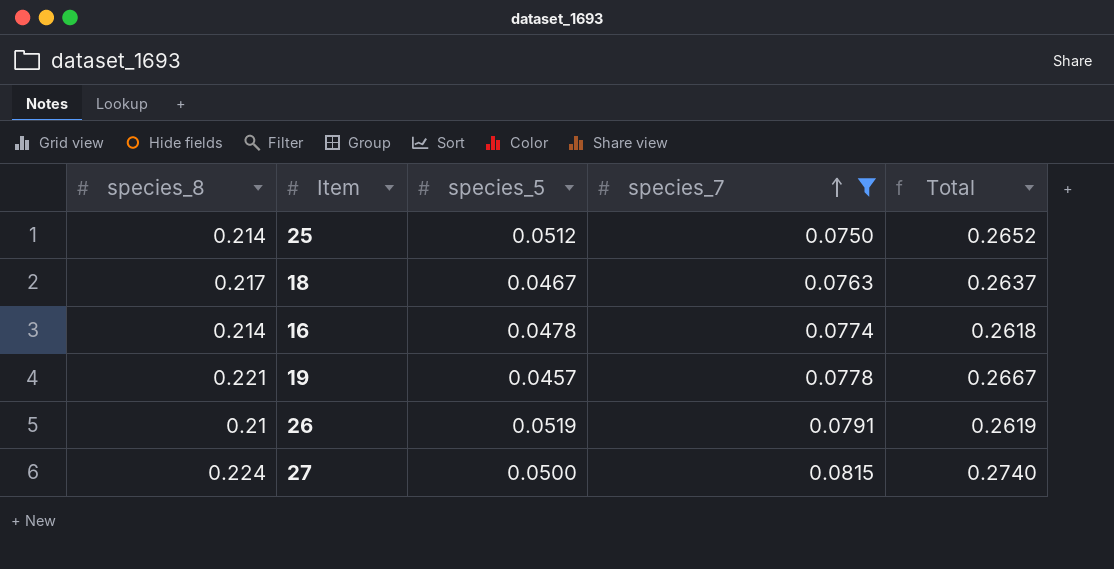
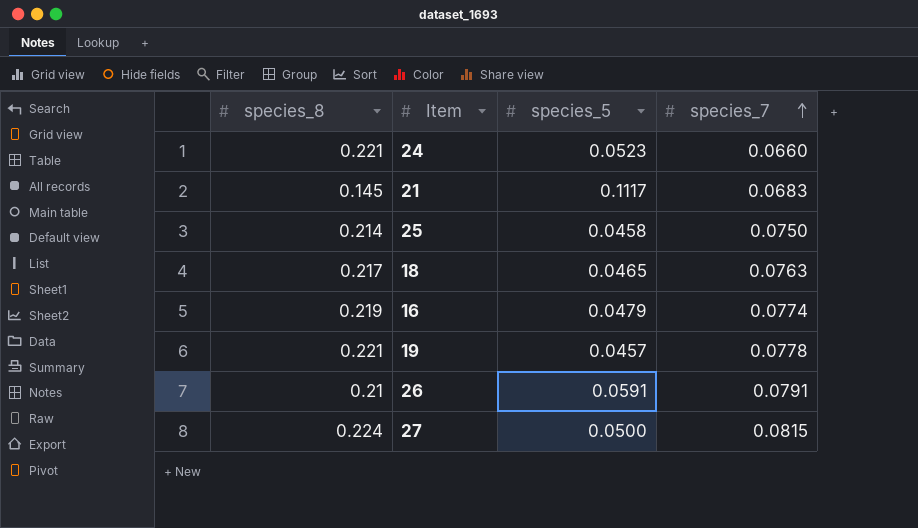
filter: species_7 >= 0.0750 -> none
column Total | formula: [species_8] + [species_5] -> none
25 | species_5: 0.0512 -> 0.0458
18 | species_5: 0.0467 -> 0.0465
16 | species_8: 0.214 -> 0.219
16 | species_5: 0.0478 -> 0.0479
26 | species_5: 0.0519 -> 0.0591

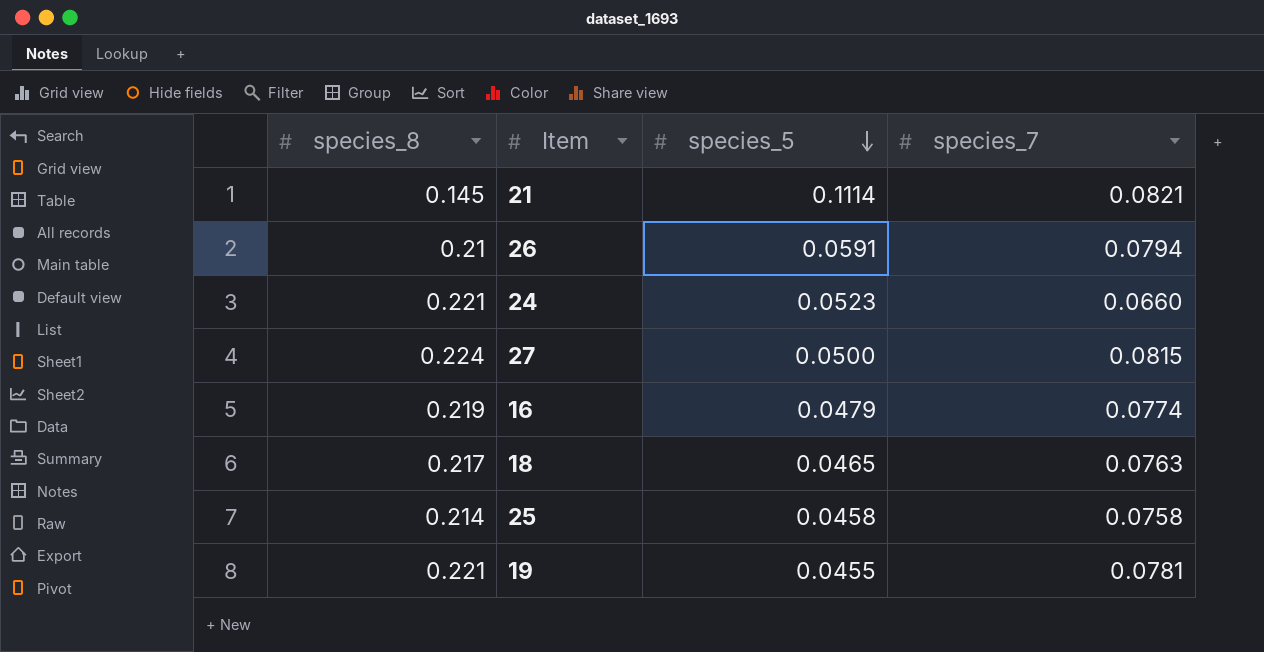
row order: species_7 ascending -> species_5 descending
21 | species_5: 0.1117 -> 0.1114
21 | species_7: 0.0683 -> 0.0821
26 | species_7: 0.0791 -> 0.0794
25 | species_7: 0.0750 -> 0.0758
19 | species_5: 0.0457 -> 0.0455
19 | species_7: 0.0778 -> 0.0781

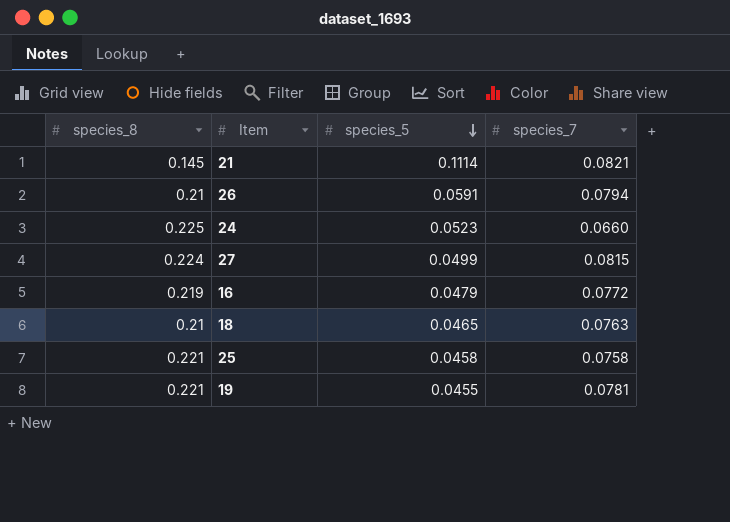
24 | species_8: 0.221 -> 0.225
27 | species_5: 0.0500 -> 0.0499
16 | species_7: 0.0774 -> 0.0772
18 | species_8: 0.217 -> 0.21
25 | species_8: 0.214 -> 0.221

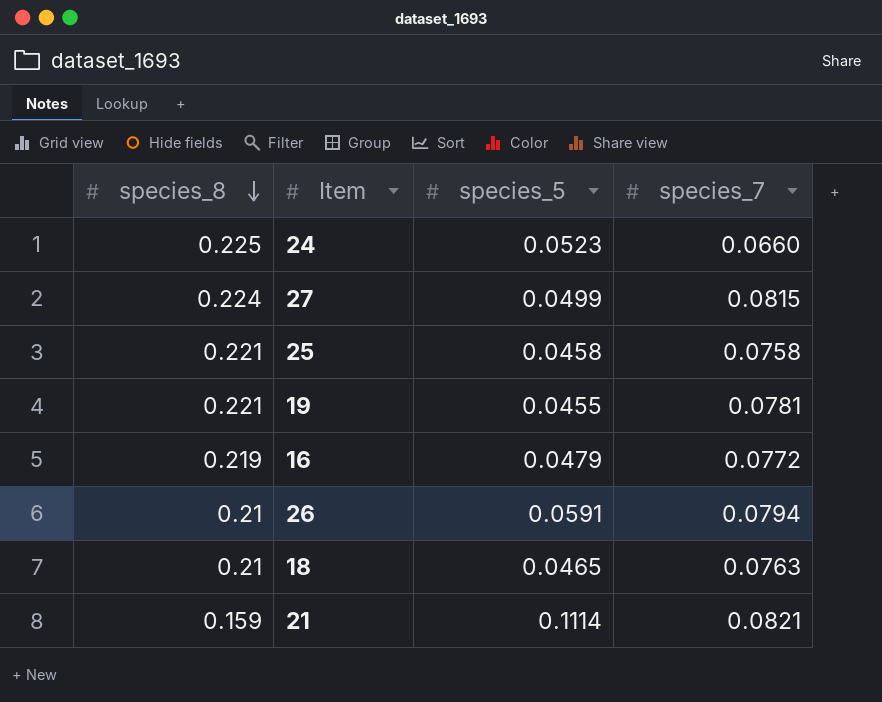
row order: species_5 descending -> species_8 descending
21 | species_8: 0.145 -> 0.159

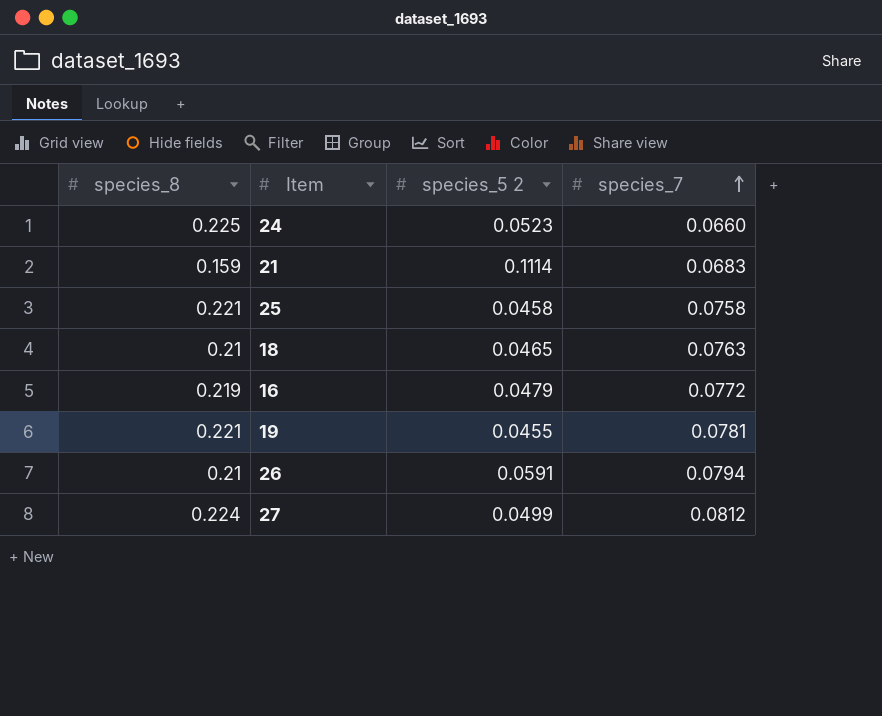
row order: species_8 descending -> species_7 ascending
column name: species_5 -> species_5 2
21 | species_7: 0.0821 -> 0.0683
27 | species_7: 0.0815 -> 0.0812

